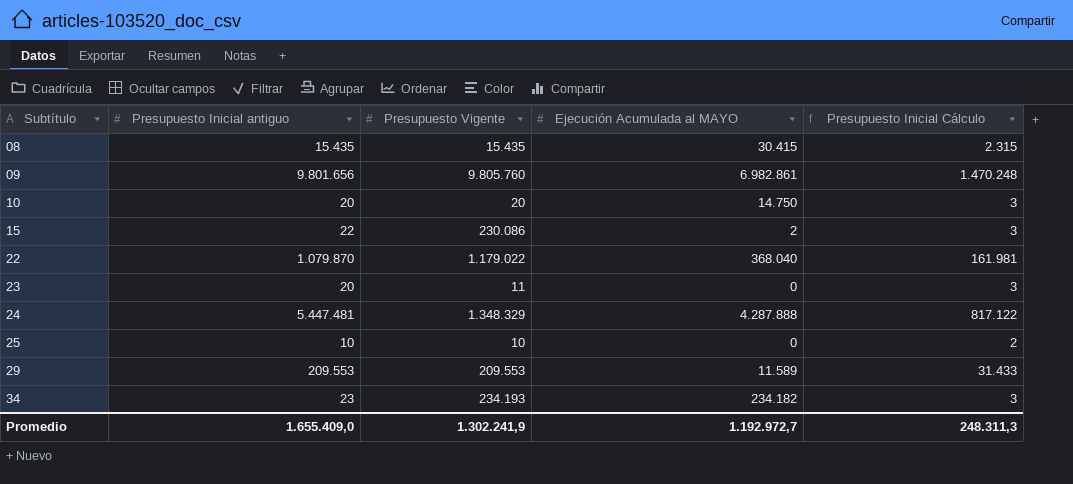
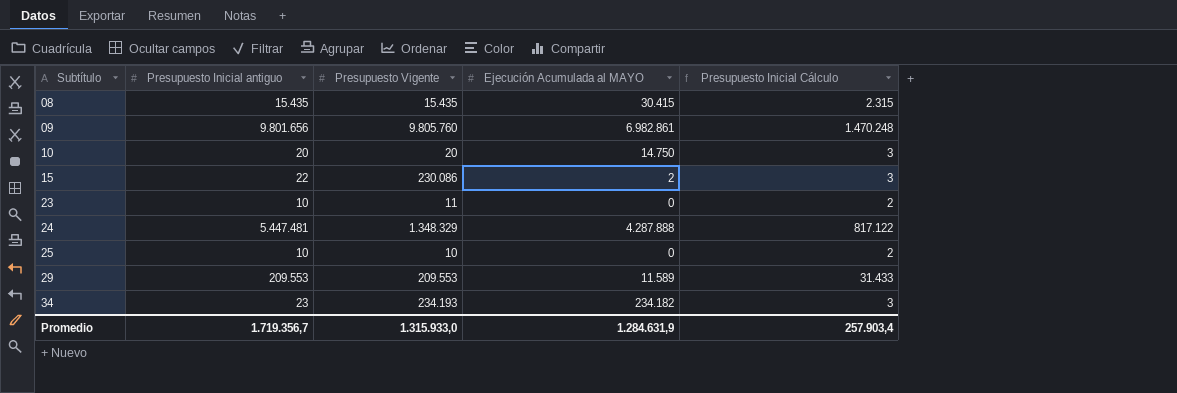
row 22: 1.079.870 | 1.179.022 | 368.040 | 161.981 -> none
23 | Presupuesto Inicial antiguo: 20 -> 10
23 | Presupuesto Inicial Cálculo: 3 -> 2
Promedio | Presupuesto Inicial antiguo: 1.655.409,0 -> 1.719.356,7
Promedio | Presupuesto Vigente: 1.302.241,9 -> 1.315.933,0
Promedio | Ejecución Acumulada al MAYO: 1.192.972,7 -> 1.284.631,9
Promedio | Presupuesto Inicial Cálculo: 248.311,3 -> 257.903,4

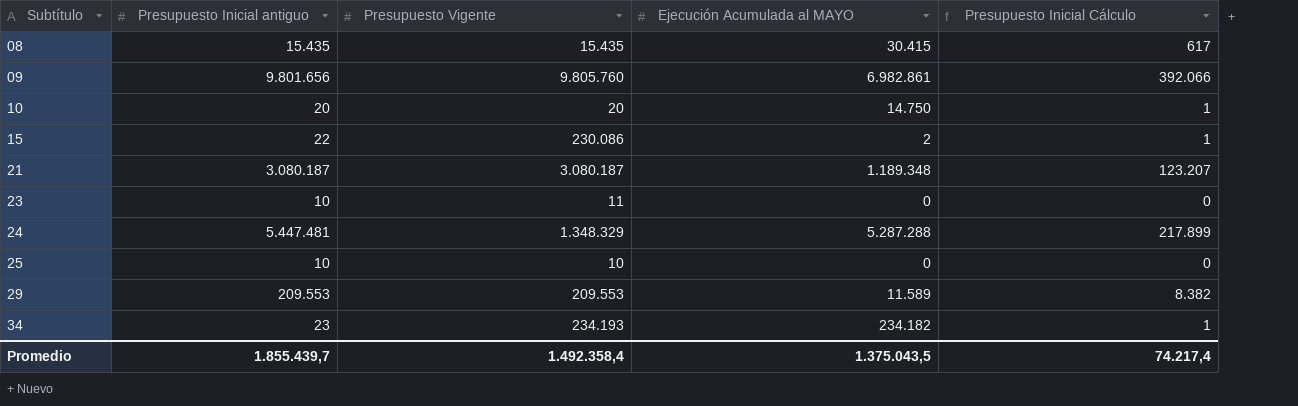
column Presupuesto Inicial Cálculo | formula: [Presupuesto Inicial antiguo] * 0,15 -> [Presupuesto Inicial antiguo] * 0,04
row 21: none -> 3.080.187 | 3.080.187 | 1.189.348 | 123.207
24 | Ejecución Acumulada al MAYO: 4.287.888 -> 5.287.288
Promedio | Presupuesto Inicial antiguo: 1.719.356,7 -> 1.855.439,7
Promedio | Presupuesto Vigente: 1.315.933,0 -> 1.492.358,4
Promedio | Ejecución Acumulada al MAYO: 1.284.631,9 -> 1.375.043,5
Promedio | Presupuesto Inicial Cálculo: 257.903,4 -> 74.217,4

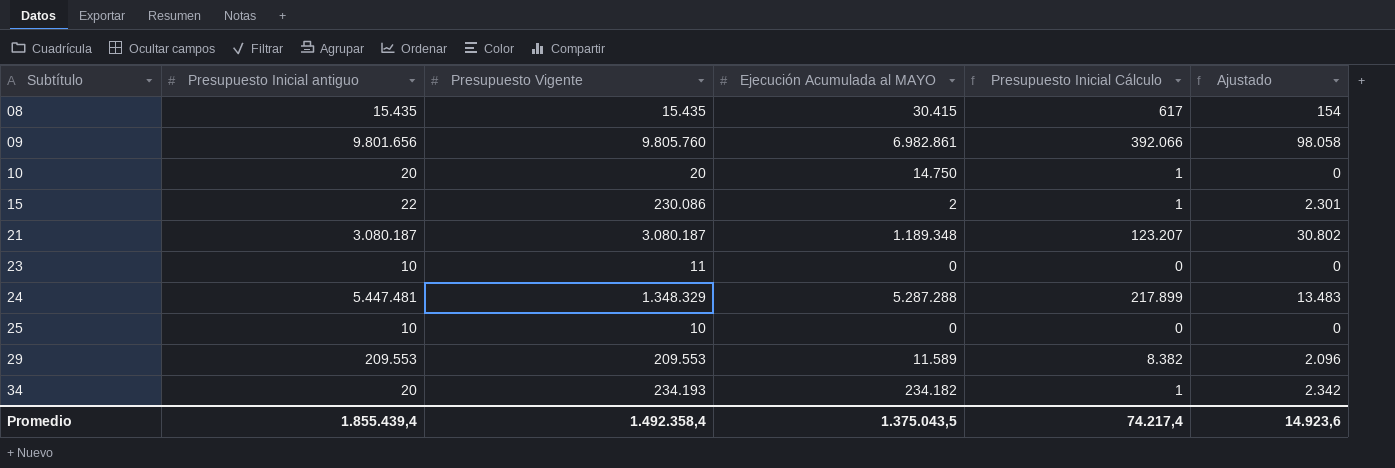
column Ajustado | formula: none -> [Presupuesto Vigente] * 0,01
34 | Presupuesto Inicial antiguo: 23 -> 20
Promedio | Presupuesto Inicial antiguo: 1.855.439,7 -> 1.855.439,4

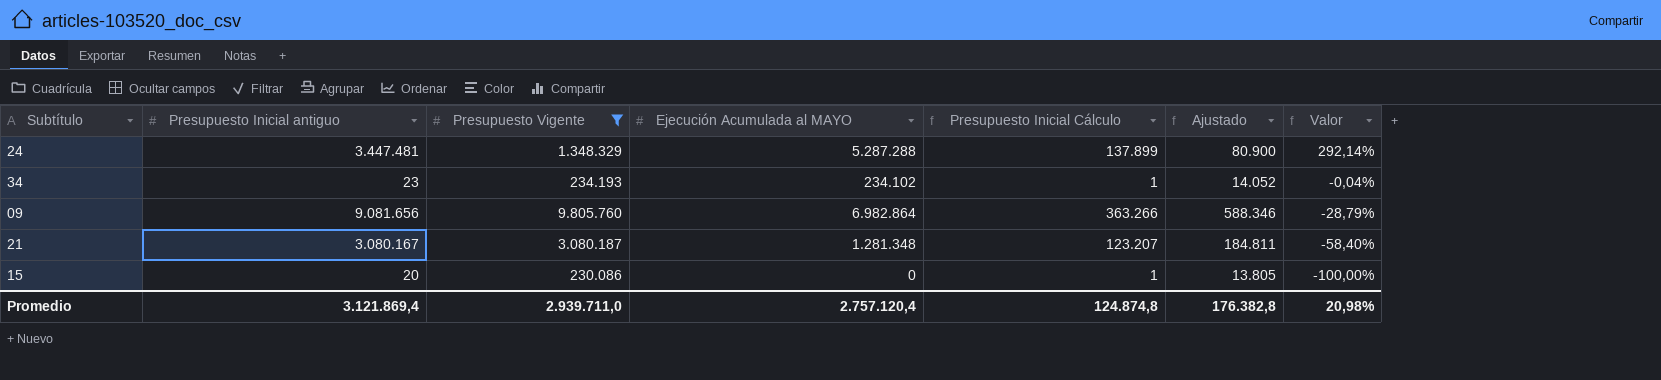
filter: none -> Presupuesto Vigente >= 230.086
row order: Subtítulo ascending -> Valor descending
column Ajustado | formula: [Presupuesto Vigente] * 0,01 -> [Presupuesto Vigente] * 0,06
column Valor | formula: none -> ([Ejecución Acumulada al MAYO] - [Presupuesto Vigente]) / [Presupuesto Vigente]
24 | Presupuesto Inicial antiguo: 5.447.481 -> 3.447.481
24 | Presupuesto Inicial Cálculo: 217.899 -> 137.899
34 | Presupuesto Inicial antiguo: 20 -> 23
34 | Ejecución Acumulada al MAYO: 234.182 -> 234.102
09 | Presupuesto Inicial antiguo: 9.801.656 -> 9.081.656
09 | Ejecución Acumulada al MAYO: 6.982.861 -> 6.982.864
09 | Presupuesto Inicial Cálculo: 392.066 -> 363.266
21 | Presupuesto Inicial antiguo: 3.080.187 -> 3.080.167
21 | Ejecución Acumulada al MAYO: 1.189.348 -> 1.281.348
15 | Presupuesto Inicial antiguo: 22 -> 20
15 | Ejecución Acumulada al MAYO: 2 -> 0
Promedio | Presupuesto Inicial antiguo: 1.855.439,4 -> 3.121.869,4
Promedio | Presupuesto Vigente: 1.492.358,4 -> 2.939.711,0
Promedio | Ejecución Acumulada al MAYO: 1.375.043,5 -> 2.757.120,4
Promedio | Presupuesto Inicial Cálculo: 74.217,4 -> 124.874,8
Promedio | Ajustado: 14.923,6 -> 176.382,8

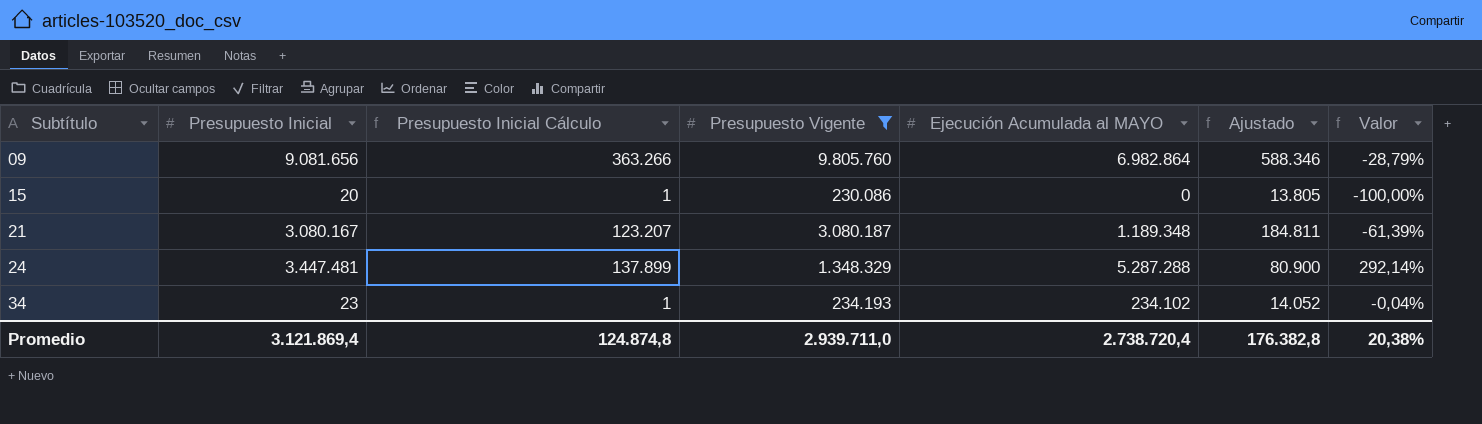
row order: Valor descending -> Subtítulo ascending
column name: Presupuesto Inicial antiguo -> Presupuesto Inicial
column Presupuesto Inicial Cálculo | position: 5 -> 3
21 | Ejecución Acumulada al MAYO: 1.281.348 -> 1.189.348
21 | Valor: -58,40% -> -61,39%
Promedio | Ejecución Acumulada al MAYO: 2.757.120,4 -> 2.738.720,4
Promedio | Valor: 20,98% -> 20,38%

